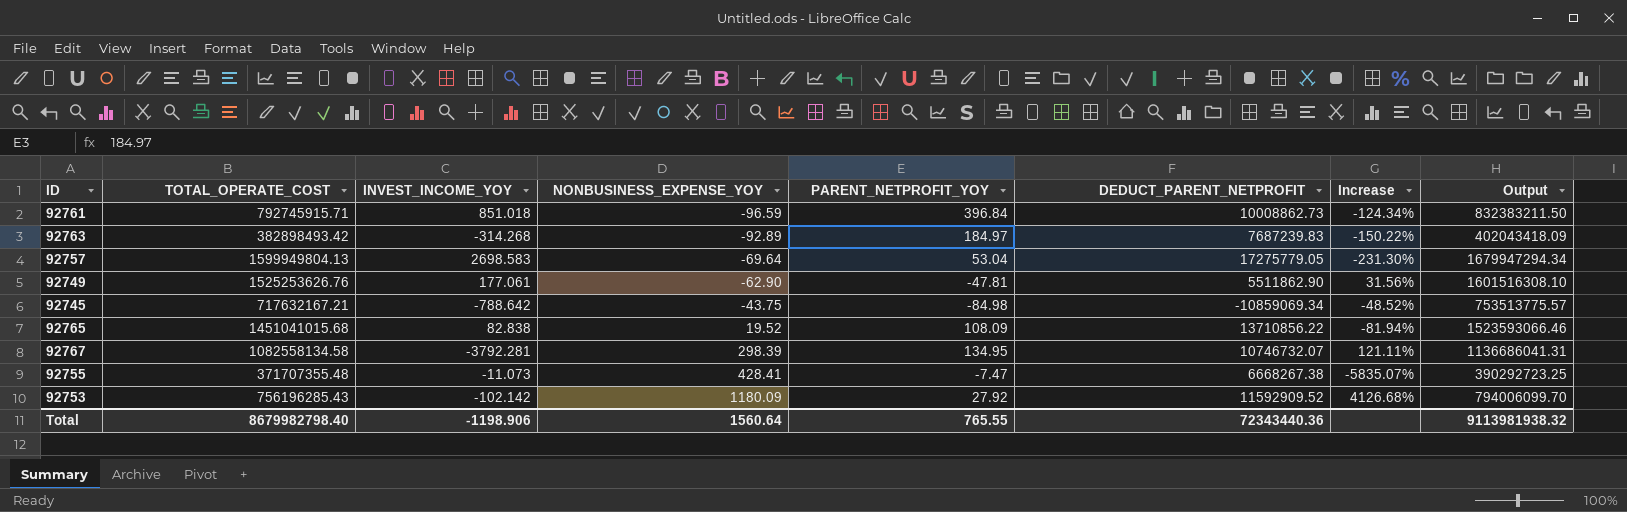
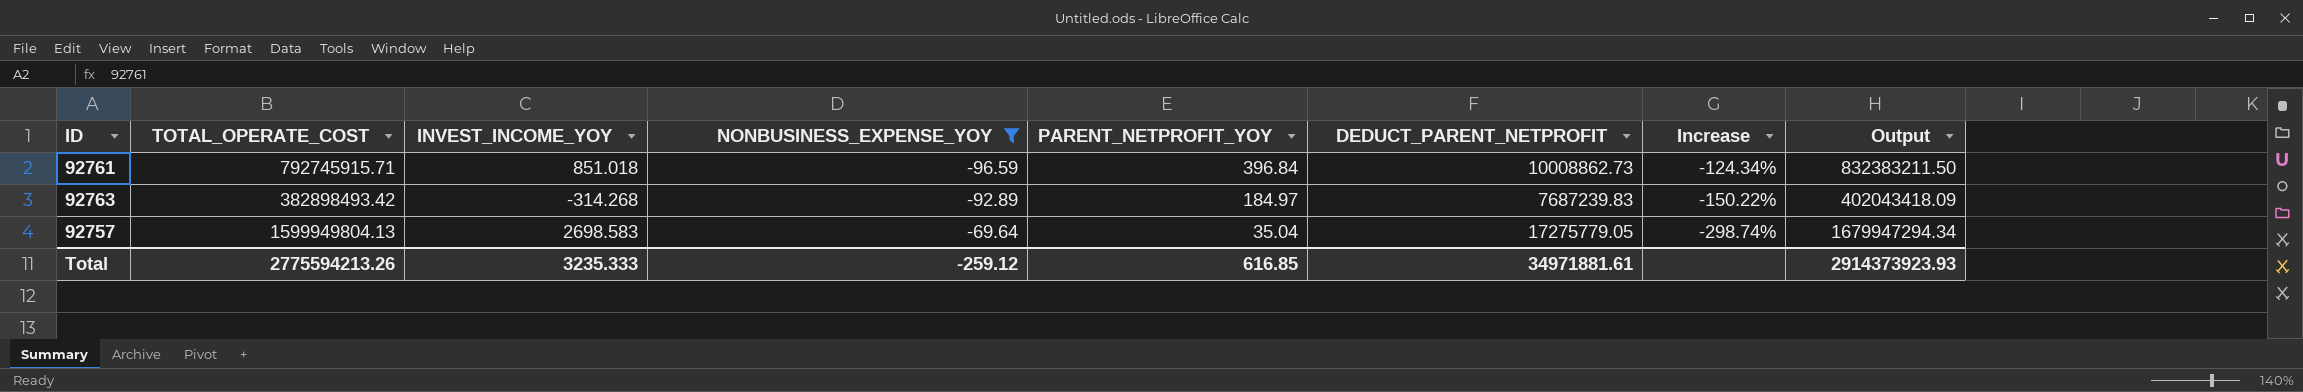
filter: none -> NONBUSINESS_EXPENSE_YOY <= -69.64
92757 | PARENT_NETPROFIT_YOY: 53.04 -> 35.04
92757 | Increase: -231.30% -> -298.74%
Total | TOTAL_OPERATE_COST: 8679982798.40 -> 2775594213.26
Total | INVEST_INCOME_YOY: -1198.906 -> 3235.333
Total | NONBUSINESS_EXPENSE_YOY: 1560.64 -> -259.12
Total | PARENT_NETPROFIT_YOY: 765.55 -> 616.85
Total | DEDUCT_PARENT_NETPROFIT: 72343440.36 -> 34971881.61
Total | Output: 9113981938.32 -> 2914373923.93

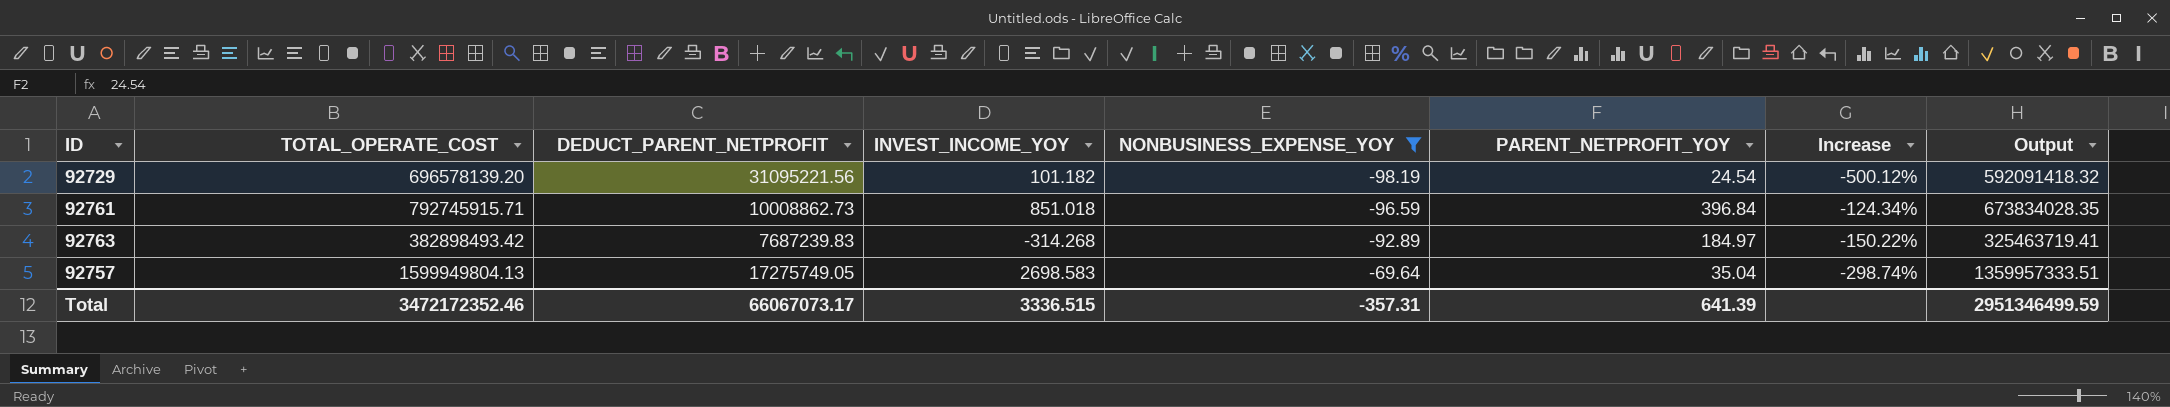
column DEDUCT_PARENT_NETPROFIT | position: 6 -> 3
column Output | formula: [TOTAL_OPERATE_COST] * 1.05 -> [TOTAL_OPERATE_COST] * 0.85
row 92729: none -> 696578139.20 | 31095221.56 | 101.182 | -98.19 | 24.54 | -500.12% | 592091418.32
92757 | DEDUCT_PARENT_NETPROFIT: 17275779.05 -> 17275749.05
Total | TOTAL_OPERATE_COST: 2775594213.26 -> 3472172352.46
Total | DEDUCT_PARENT_NETPROFIT: 34971881.61 -> 66067073.17
Total | INVEST_INCOME_YOY: 3235.333 -> 3336.515
Total | NONBUSINESS_EXPENSE_YOY: -259.12 -> -357.31
Total | PARENT_NETPROFIT_YOY: 616.85 -> 641.39
Total | Output: 2914373923.93 -> 2951346499.59

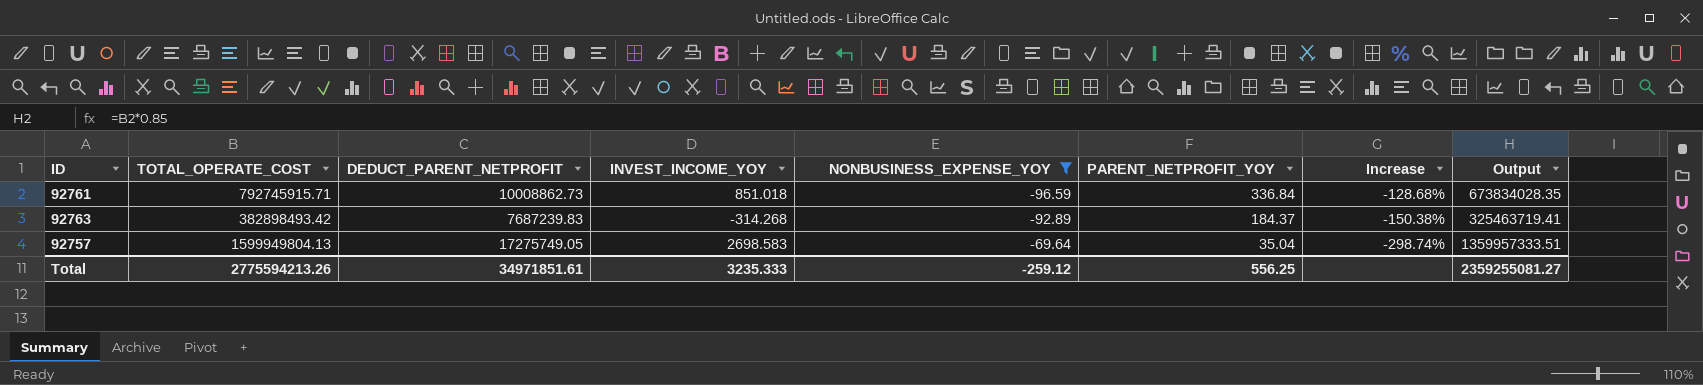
row 92729: 696578139.20 | 31095221.56 | 101.182 | -98.19 | 24.54 | -500.12% | 592091418.32 -> none
92761 | PARENT_NETPROFIT_YOY: 396.84 -> 336.84
92761 | Increase: -124.34% -> -128.68%
92763 | PARENT_NETPROFIT_YOY: 184.97 -> 184.37
92763 | Increase: -150.22% -> -150.38%
Total | TOTAL_OPERATE_COST: 3472172352.46 -> 2775594213.26
Total | DEDUCT_PARENT_NETPROFIT: 66067073.17 -> 34971851.61
Total | INVEST_INCOME_YOY: 3336.515 -> 3235.333
Total | NONBUSINESS_EXPENSE_YOY: -357.31 -> -259.12
Total | PARENT_NETPROFIT_YOY: 641.39 -> 556.25
Total | Output: 2951346499.59 -> 2359255081.27

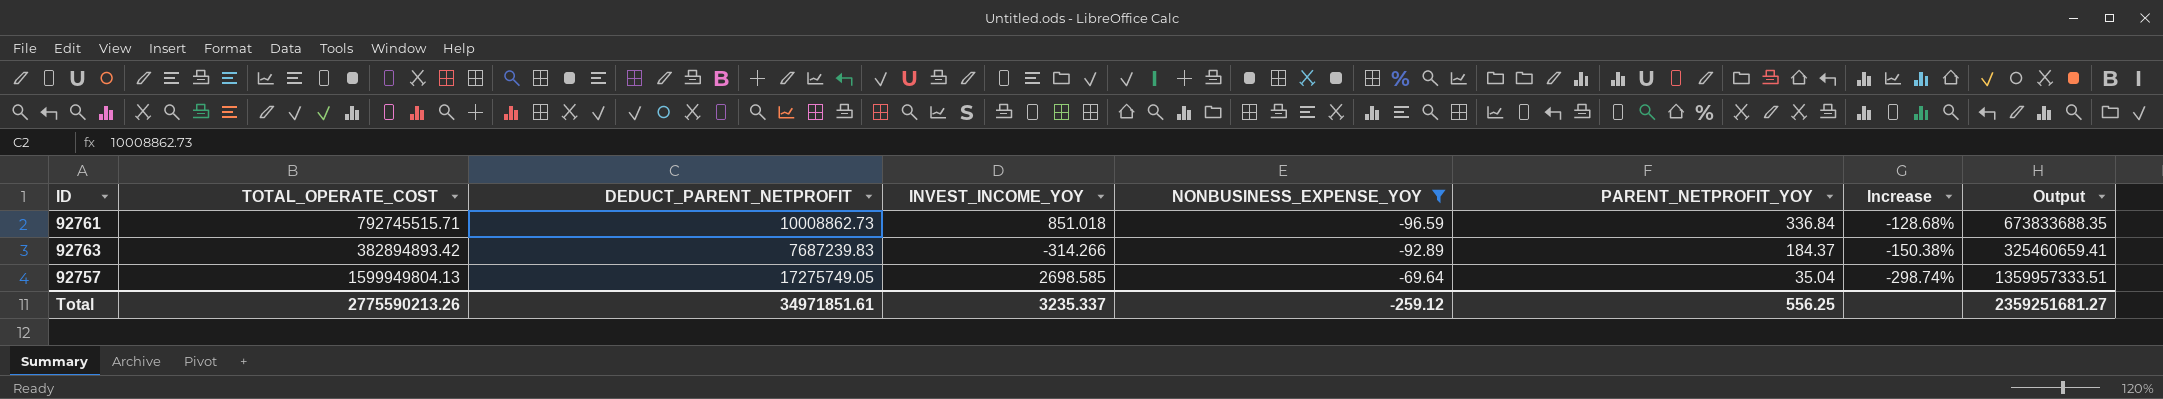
92761 | TOTAL_OPERATE_COST: 792745915.71 -> 792745515.71
92761 | Output: 673834028.35 -> 673833688.35
92763 | TOTAL_OPERATE_COST: 382898493.42 -> 382894893.42
92763 | INVEST_INCOME_YOY: -314.268 -> -314.266
92763 | Output: 325463719.41 -> 325460659.41
92757 | INVEST_INCOME_YOY: 2698.583 -> 2698.585
Total | TOTAL_OPERATE_COST: 2775594213.26 -> 2775590213.26
Total | INVEST_INCOME_YOY: 3235.333 -> 3235.337
Total | Output: 2359255081.27 -> 2359251681.27

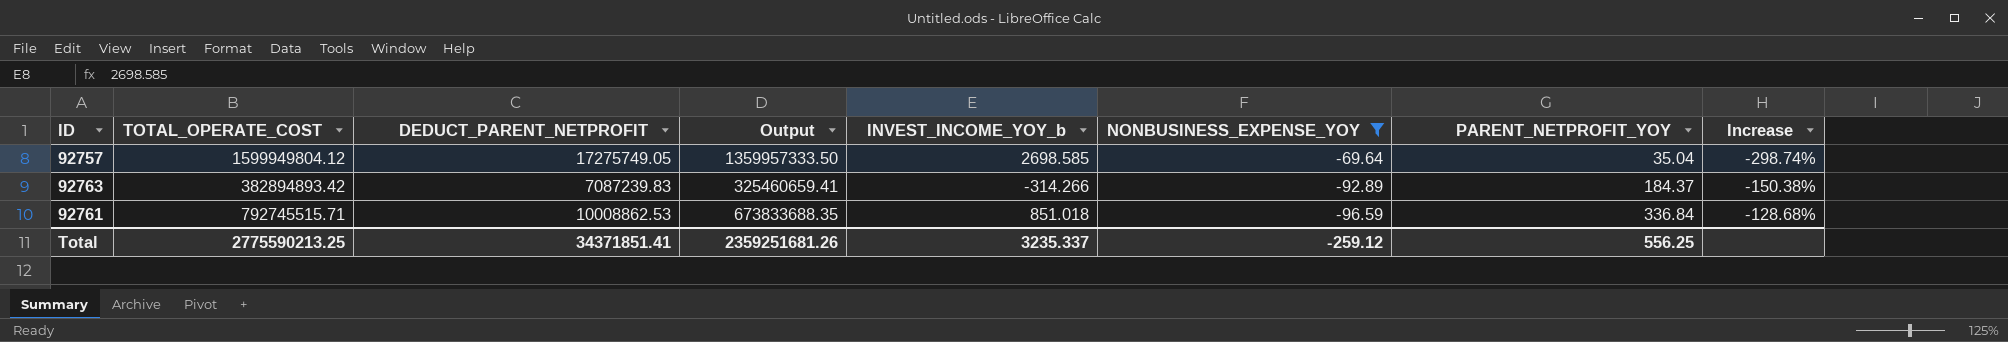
row order: NONBUSINESS_EXPENSE_YOY ascending -> NONBUSINESS_EXPENSE_YOY descending
column Output | position: 8 -> 4
column name: INVEST_INCOME_YOY -> INVEST_INCOME_YOY_b
92757 | TOTAL_OPERATE_COST: 1599949804.13 -> 1599949804.12
92757 | Output: 1359957333.51 -> 1359957333.50
92763 | DEDUCT_PARENT_NETPROFIT: 7687239.83 -> 7087239.83
92761 | DEDUCT_PARENT_NETPROFIT: 10008862.73 -> 10008862.53
Total | TOTAL_OPERATE_COST: 2775590213.26 -> 2775590213.25
Total | DEDUCT_PARENT_NETPROFIT: 34971851.61 -> 34371851.41
Total | Output: 2359251681.27 -> 2359251681.26

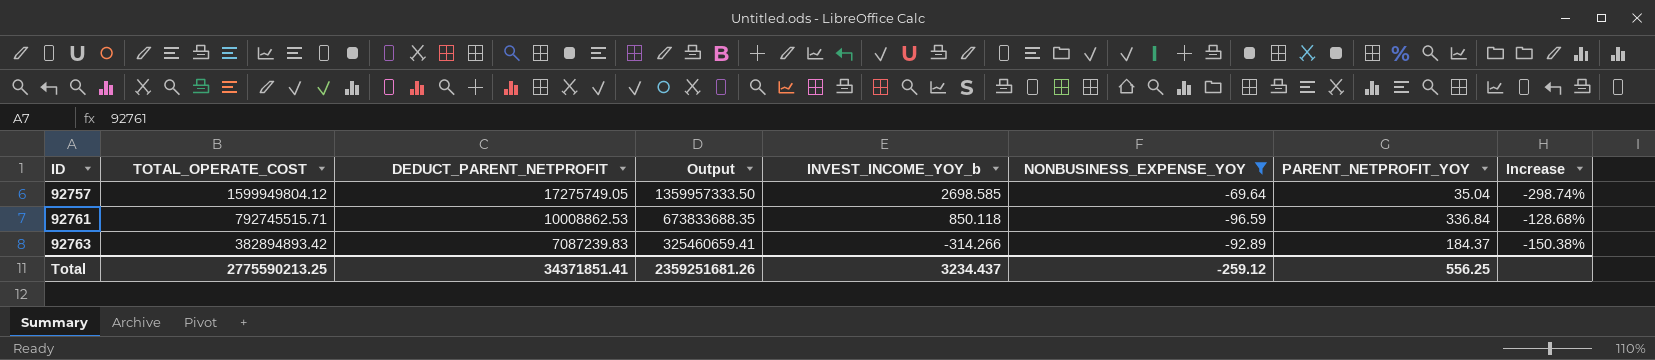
row order: NONBUSINESS_EXPENSE_YOY descending -> ID ascending
92761 | INVEST_INCOME_YOY_b: 851.018 -> 850.118
Total | INVEST_INCOME_YOY_b: 3235.337 -> 3234.437

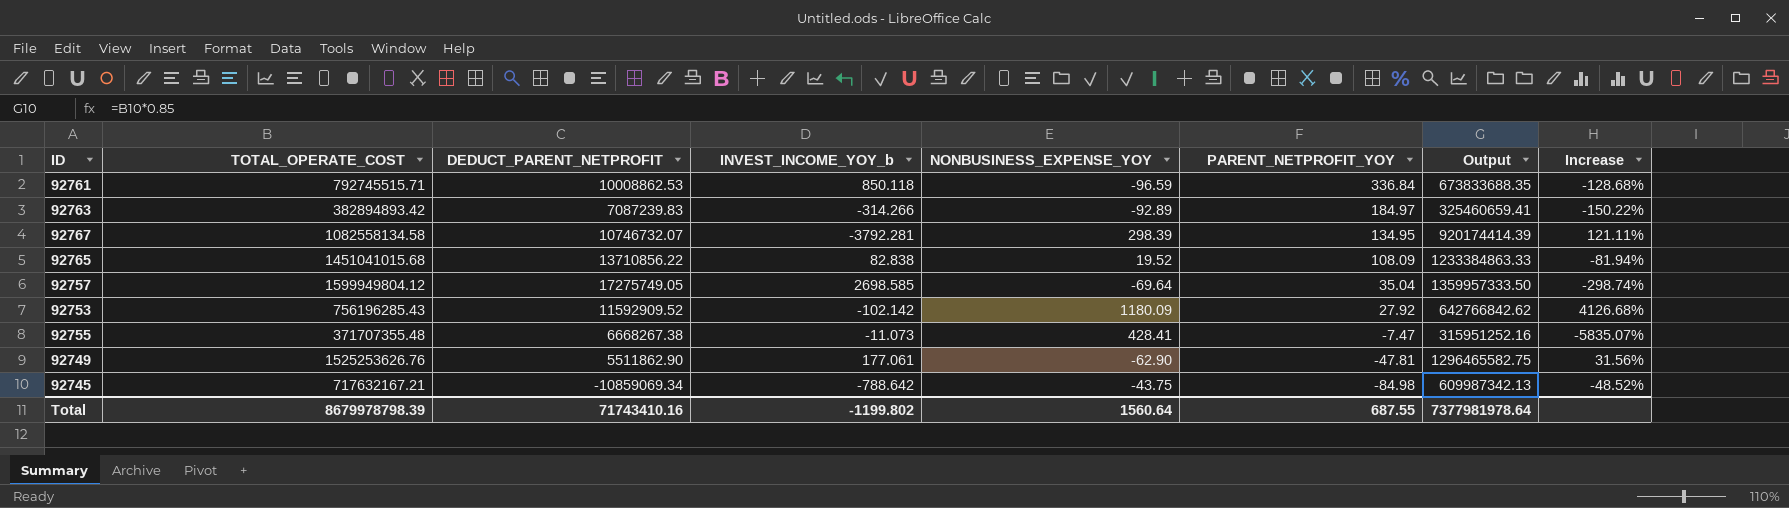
filter: NONBUSINESS_EXPENSE_YOY <= -69.64 -> none
row order: ID ascending -> PARENT_NETPROFIT_YOY descending
column Output | position: 4 -> 7
92763 | PARENT_NETPROFIT_YOY: 184.37 -> 184.97
92763 | Increase: -150.38% -> -150.22%
Total | TOTAL_OPERATE_COST: 2775590213.25 -> 8679978798.39
Total | DEDUCT_PARENT_NETPROFIT: 34371851.41 -> 71743410.16
Total | INVEST_INCOME_YOY_b: 3234.437 -> -1199.802
Total | NONBUSINESS_EXPENSE_YOY: -259.12 -> 1560.64
Total | PARENT_NETPROFIT_YOY: 556.25 -> 687.55
Total | Output: 2359251681.26 -> 7377981978.64

